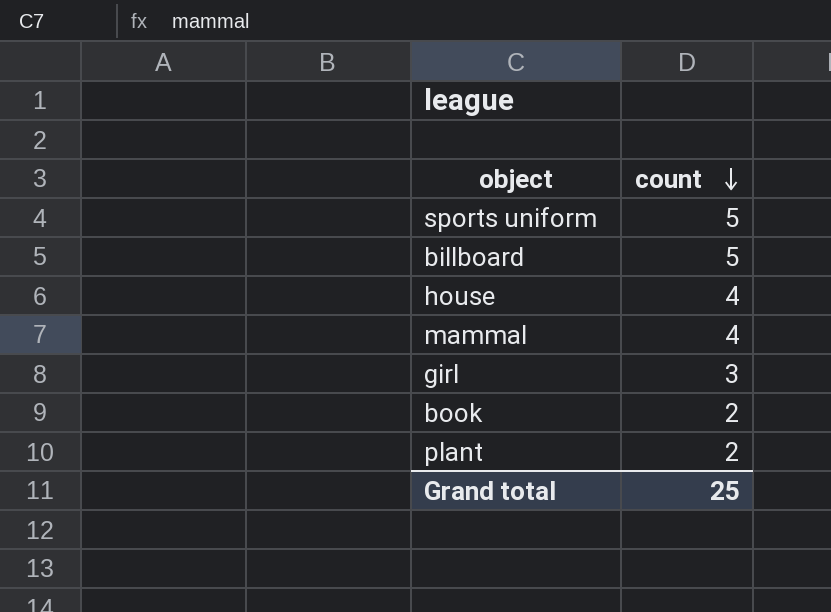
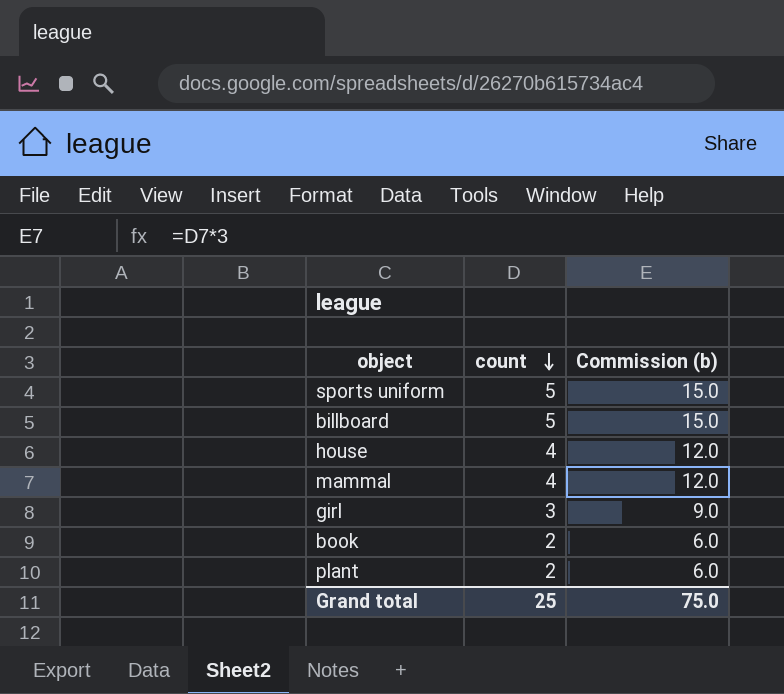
column Commission (b) | formula: none -> [count] * 3

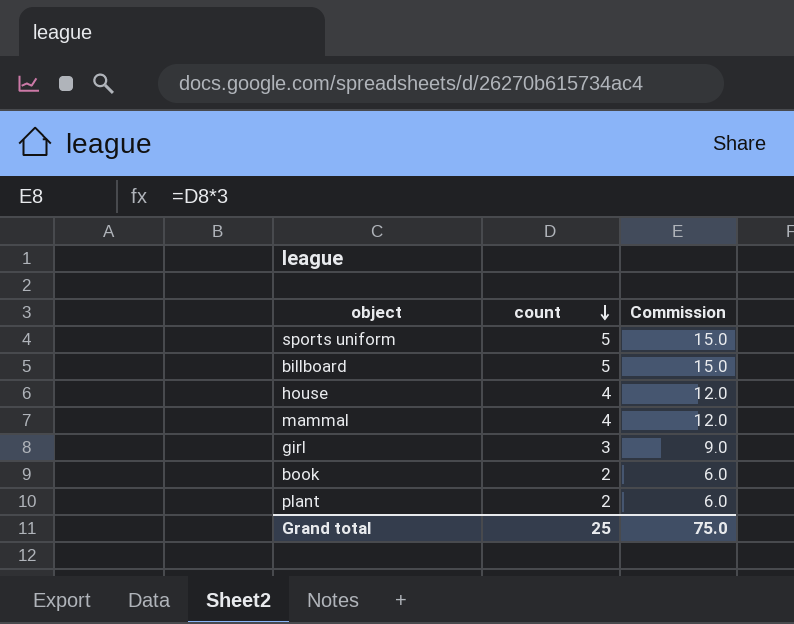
column name: Commission (b) -> Commission

